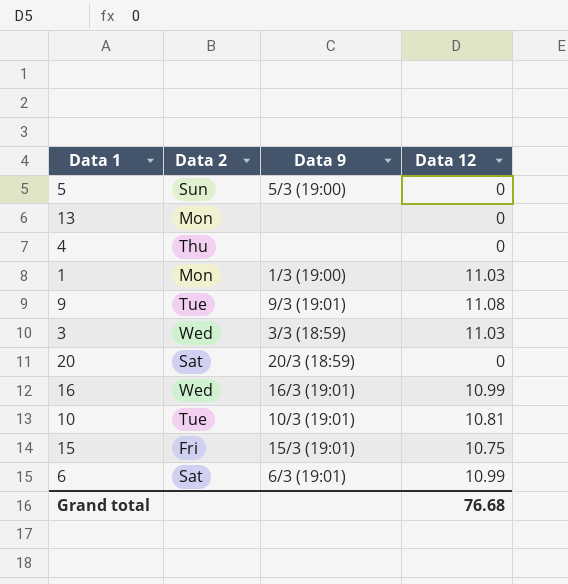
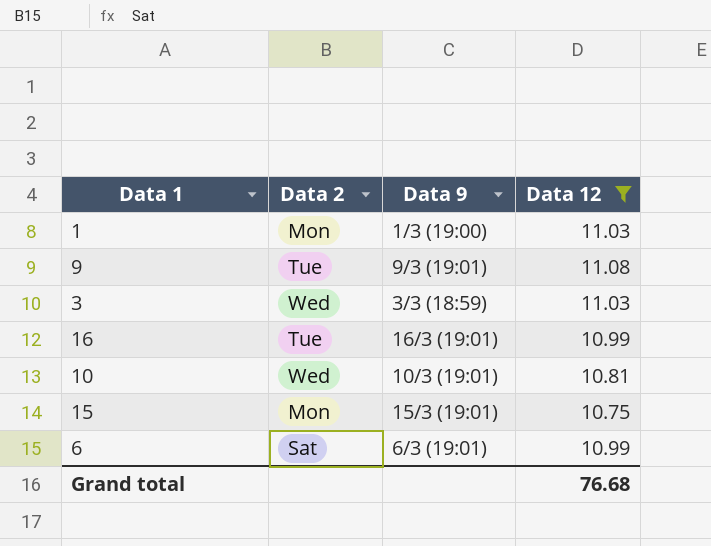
filter: none -> Data 12 != 0
16 | Data 2: Wed -> Tue
10 | Data 2: Tue -> Wed
15 | Data 2: Fri -> Mon

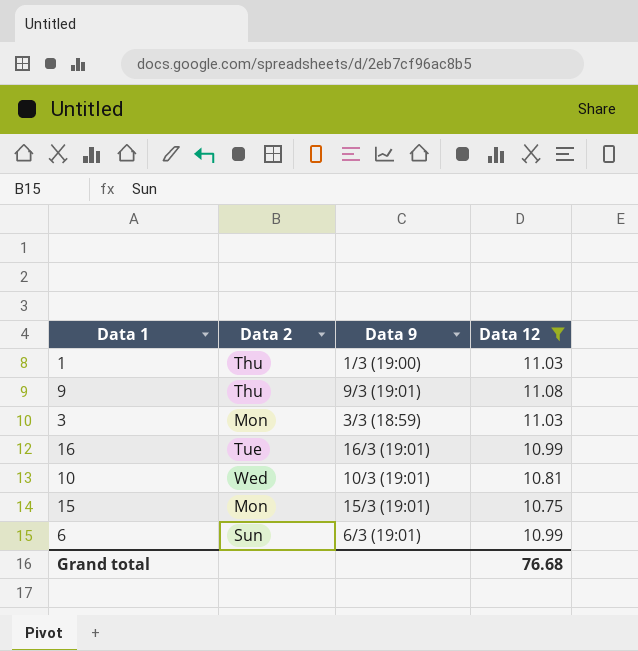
1 | Data 2: Mon -> Thu
9 | Data 2: Tue -> Thu
3 | Data 2: Wed -> Mon
6 | Data 2: Sat -> Sun

